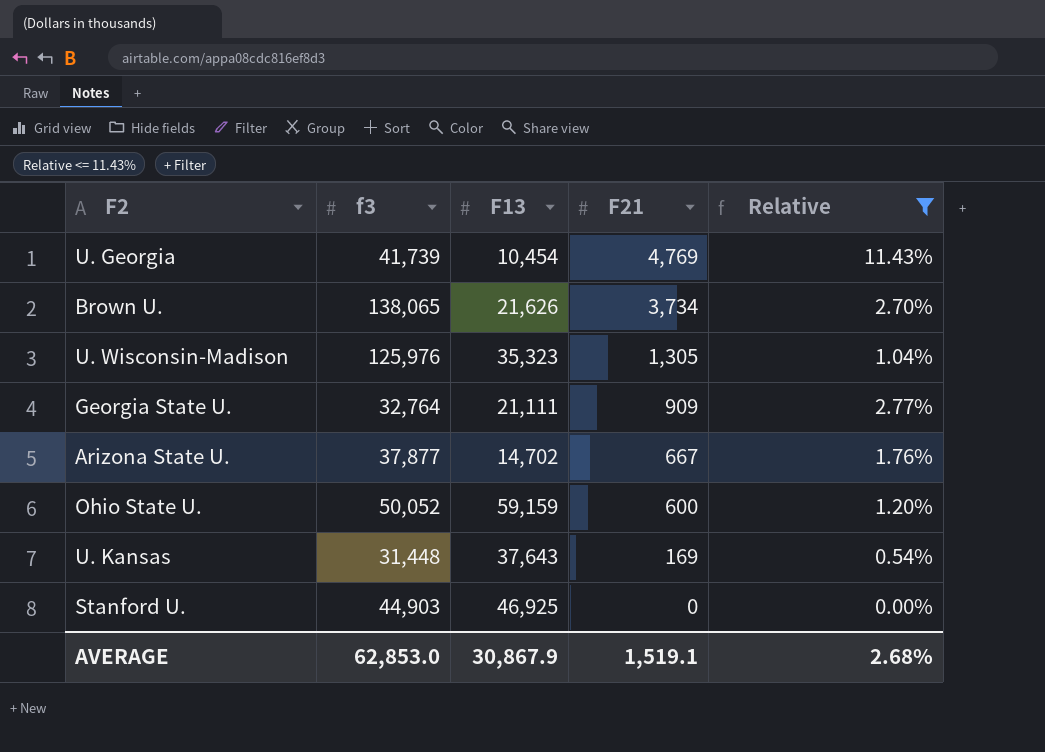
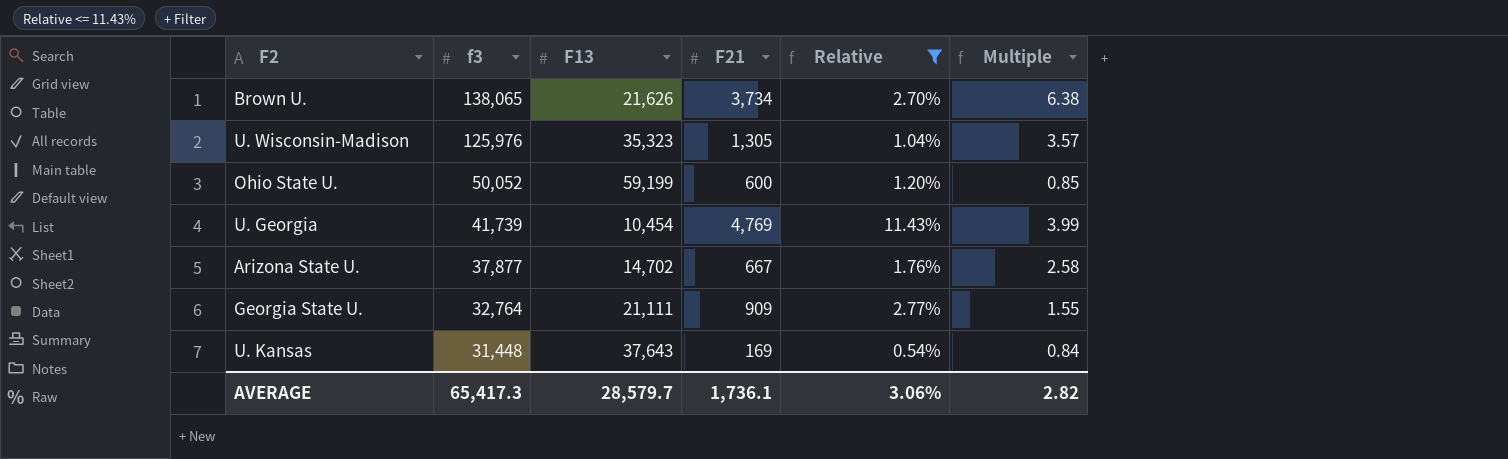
row order: F21 descending -> f3 descending
column Multiple | formula: none -> [f3] / [F13]
row Stanford U.: 44,903 | 46,925 | 0 | 0.00% -> none
Ohio State U. | F13: 59,159 -> 59,199
AVERAGE | f3: 62,853.0 -> 65,417.3
AVERAGE | F13: 30,867.9 -> 28,579.7
AVERAGE | F21: 1,519.1 -> 1,736.1
AVERAGE | Relative: 2.68% -> 3.06%

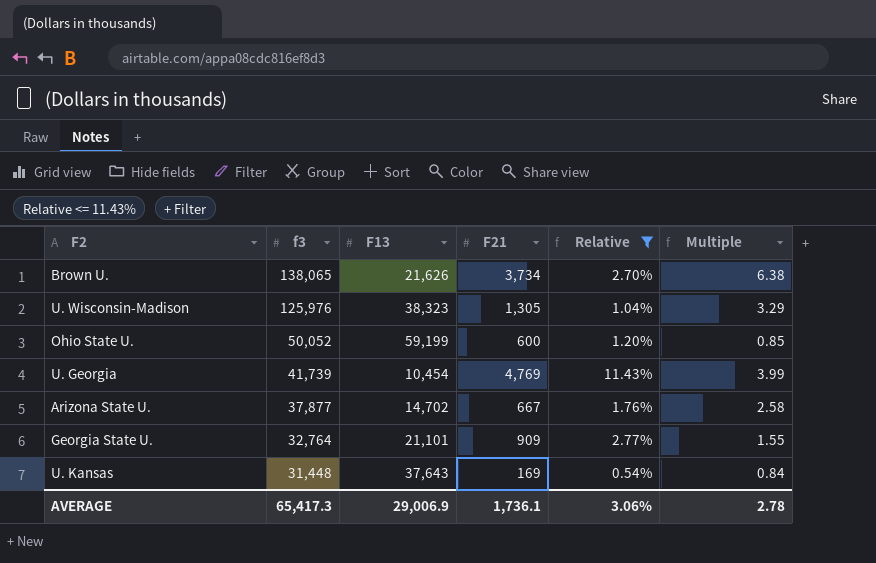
U. Wisconsin-Madison | F13: 35,323 -> 38,323
U. Wisconsin-Madison | Multiple: 3.57 -> 3.29
Georgia State U. | F13: 21,111 -> 21,101
AVERAGE | F13: 28,579.7 -> 29,006.9
AVERAGE | Multiple: 2.82 -> 2.78

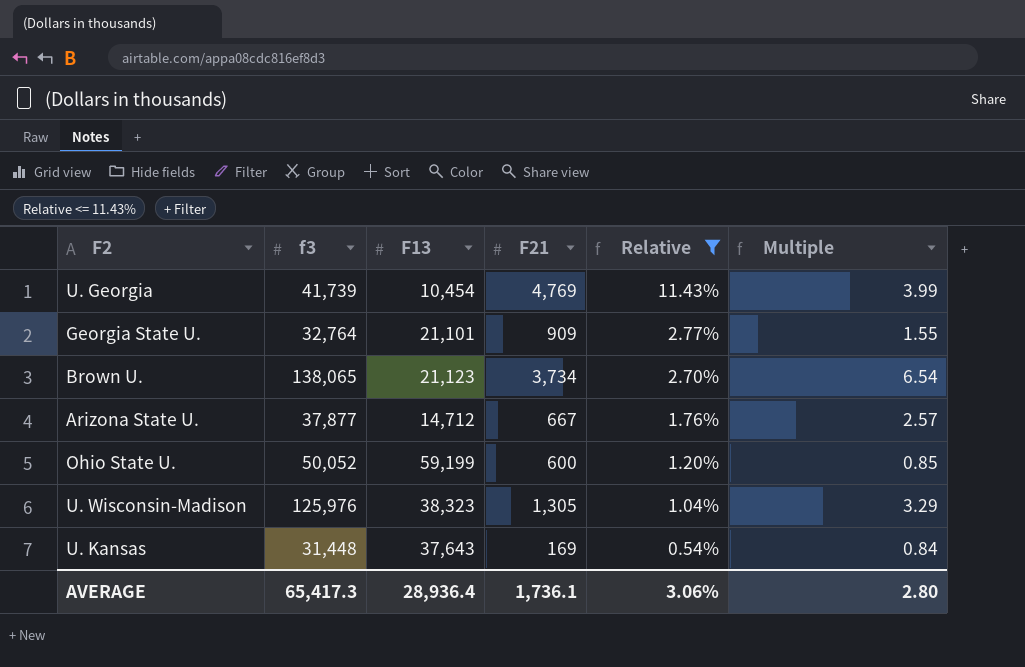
row order: f3 descending -> Relative descending
Brown U. | F13: 21,626 -> 21,123
Brown U. | Multiple: 6.38 -> 6.54
Arizona State U. | F13: 14,702 -> 14,712
Arizona State U. | Multiple: 2.58 -> 2.57
AVERAGE | F13: 29,006.9 -> 28,936.4
AVERAGE | Multiple: 2.78 -> 2.80

